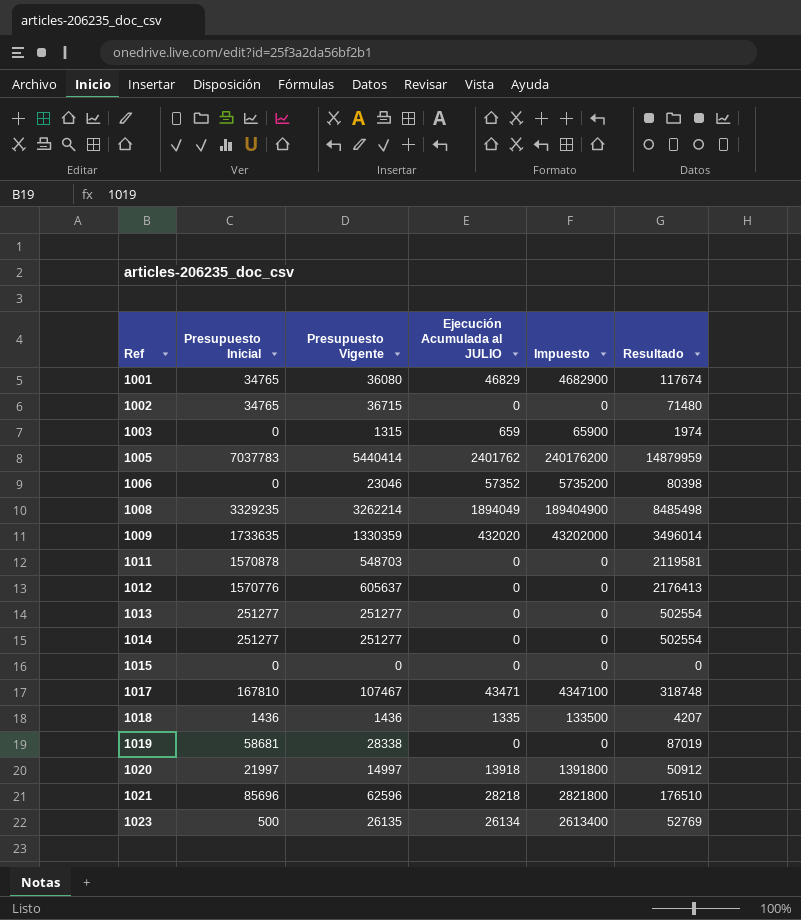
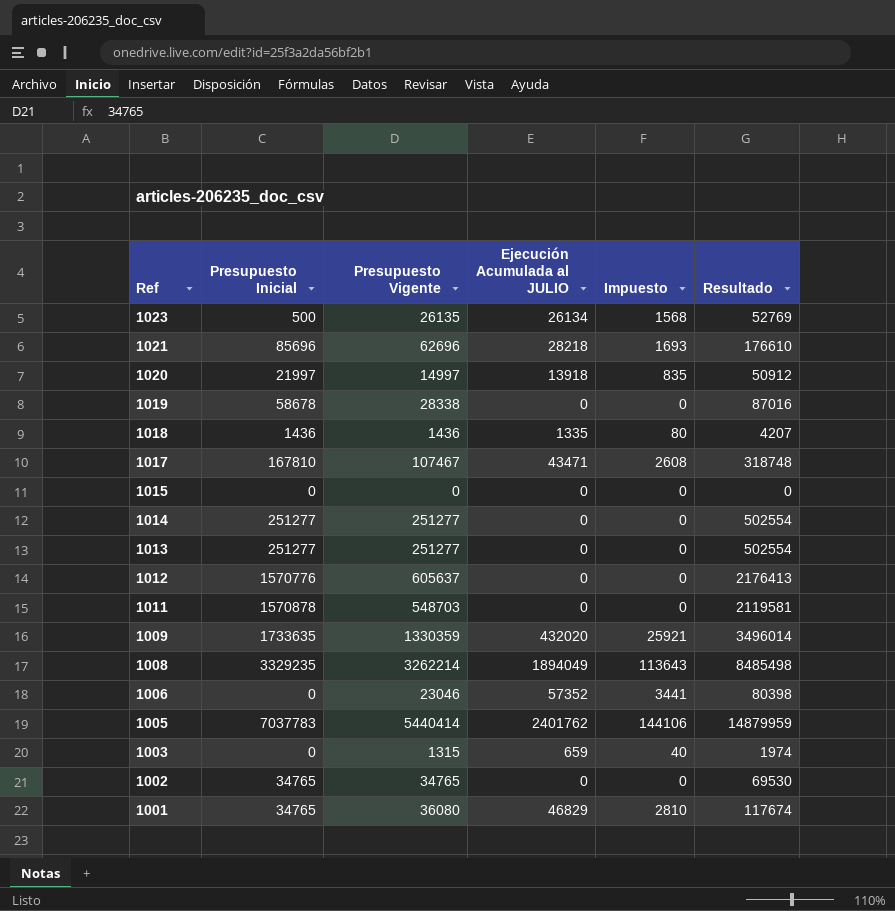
row order: Ref ascending -> Ref descending
column Impuesto | formula: [Ejecución Acumulada al JULIO] * 100 -> [Ejecución Acumulada al JULIO] * 0,06
1021 | Presupuesto Vigente: 62596 -> 62696
1021 | Resultado: 176510 -> 176610
1019 | Presupuesto Inicial: 58681 -> 58678
1019 | Resultado: 87019 -> 87016
1002 | Presupuesto Vigente: 36715 -> 34765
1002 | Resultado: 71480 -> 69530

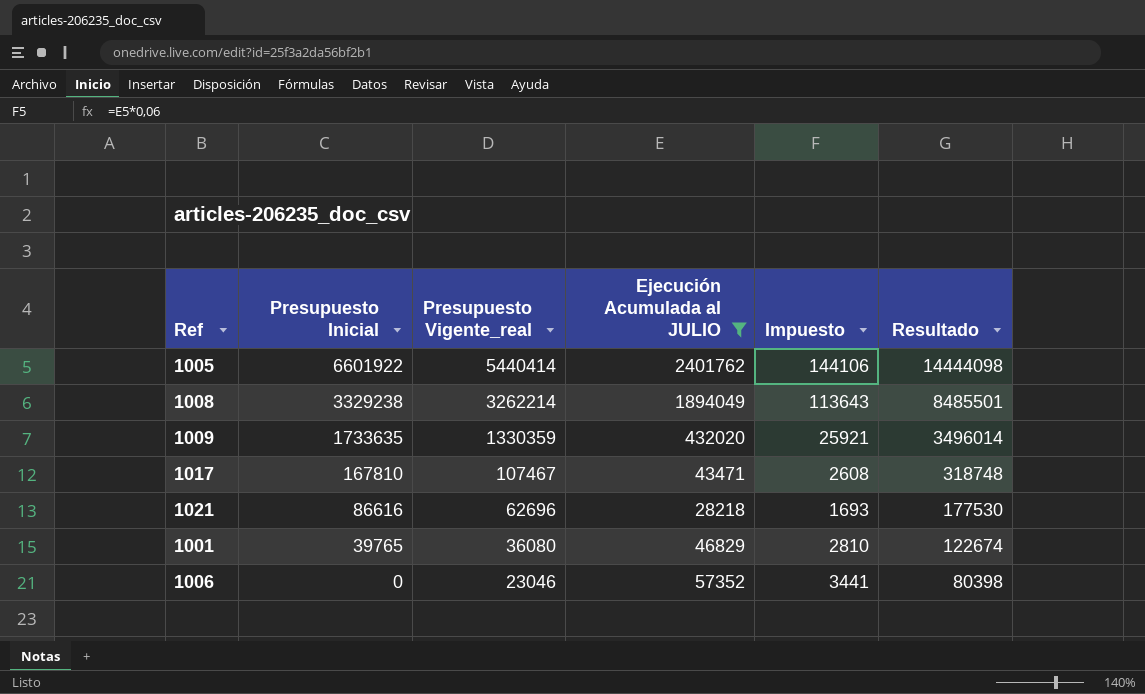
filter: none -> Ejecución Acumulada al JULIO >= 28218
row order: Ref descending -> Presupuesto Inicial descending
column name: Presupuesto Vigente -> Presupuesto Vigente_real
1005 | Presupuesto Inicial: 7037783 -> 6601922
1005 | Resultado: 14879959 -> 14444098
1008 | Presupuesto Inicial: 3329235 -> 3329238
1008 | Resultado: 8485498 -> 8485501
1021 | Presupuesto Inicial: 85696 -> 86616
1021 | Resultado: 176610 -> 177530
1001 | Presupuesto Inicial: 34765 -> 39765
1001 | Resultado: 117674 -> 122674

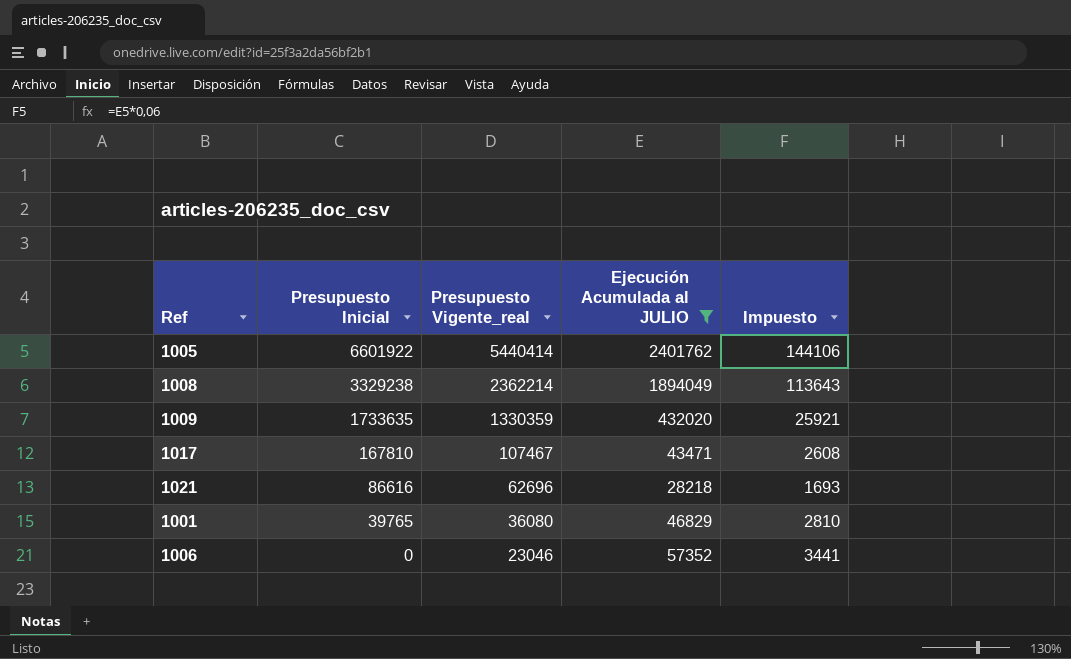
column Resultado | formula: [Presupuesto Inicial] + [Presupuesto Vigente_real] + [Ejecución Acumulada al JULIO] -> none
1008 | Presupuesto Vigente_real: 3262214 -> 2362214

